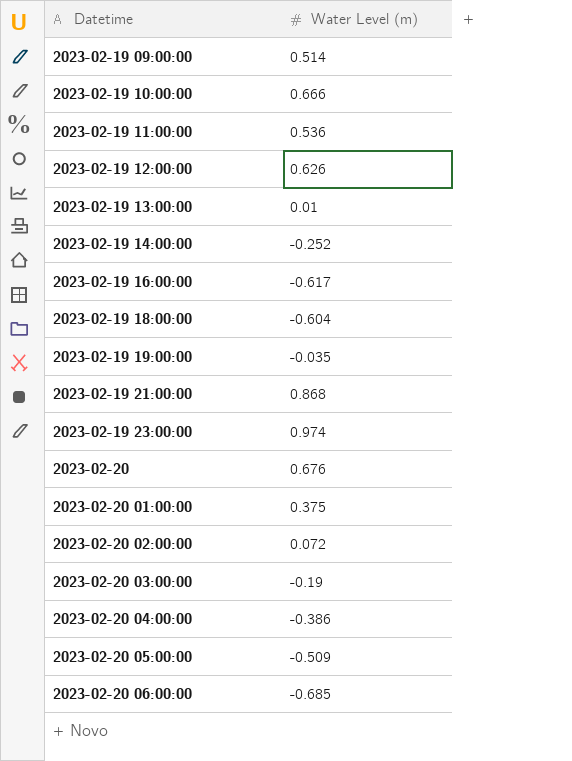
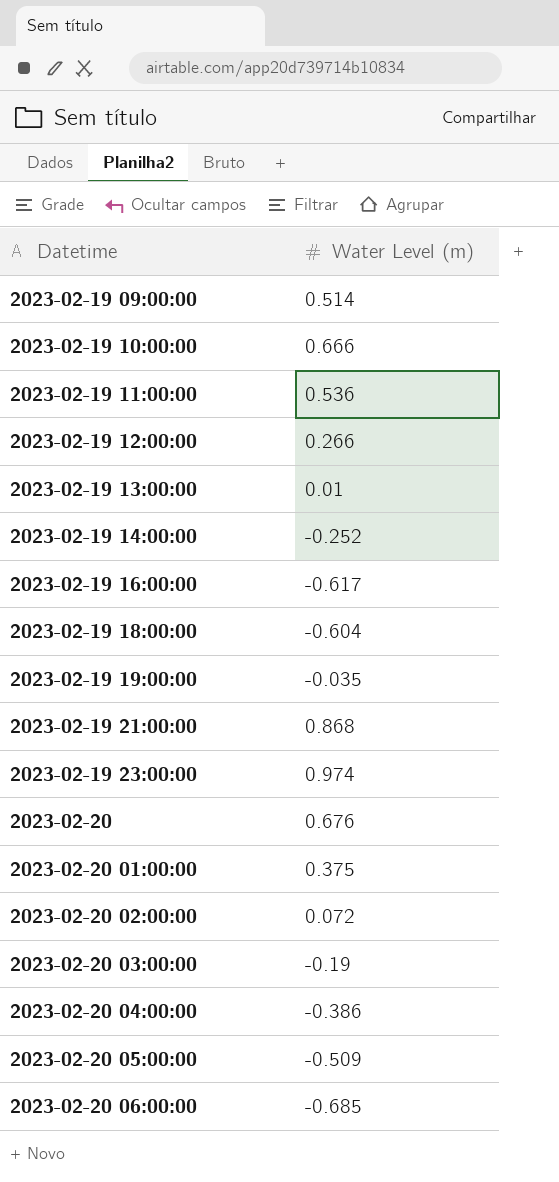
2023-02-19 12:00:00 | Water Level (m): 0.626 -> 0.266

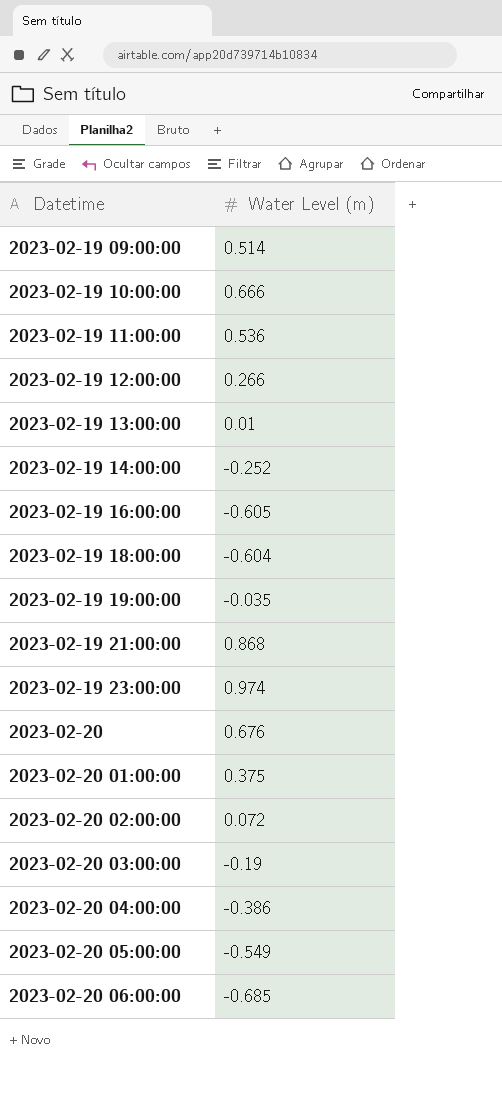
2023-02-19 16:00:00 | Water Level (m): -0.617 -> -0.605
2023-02-20 05:00:00 | Water Level (m): -0.509 -> -0.549

